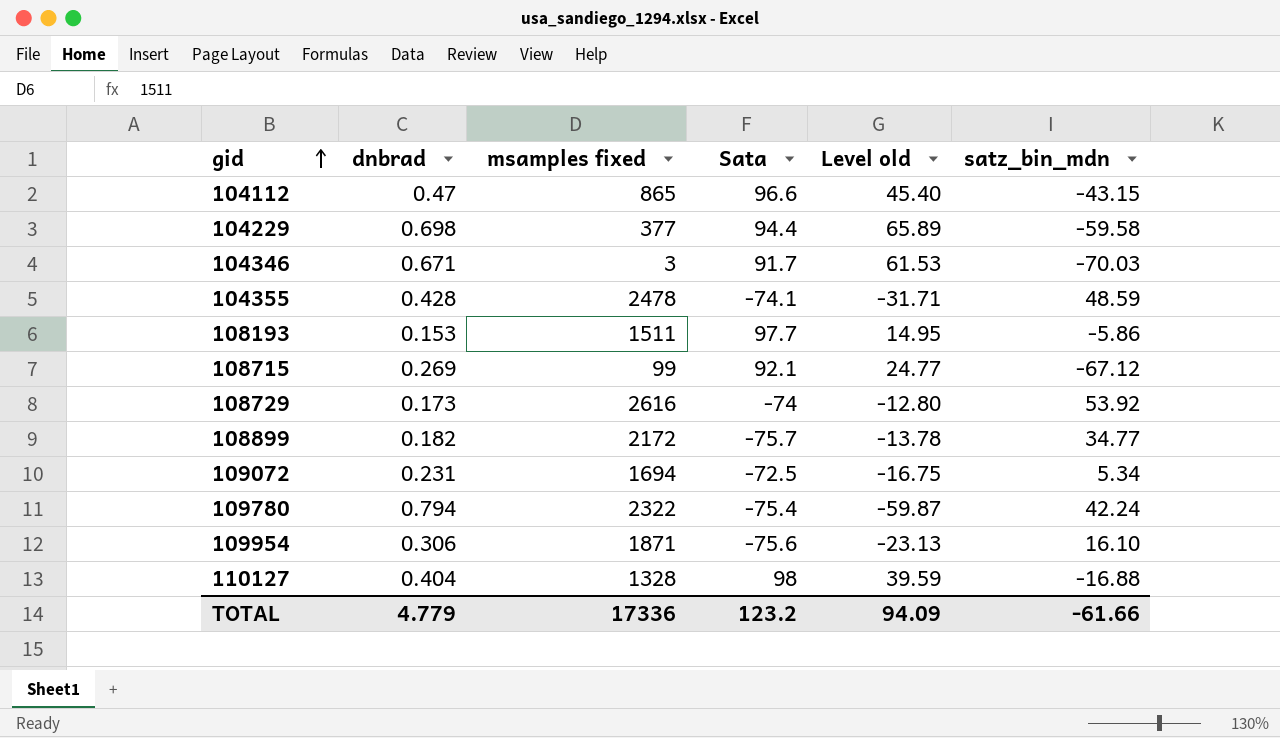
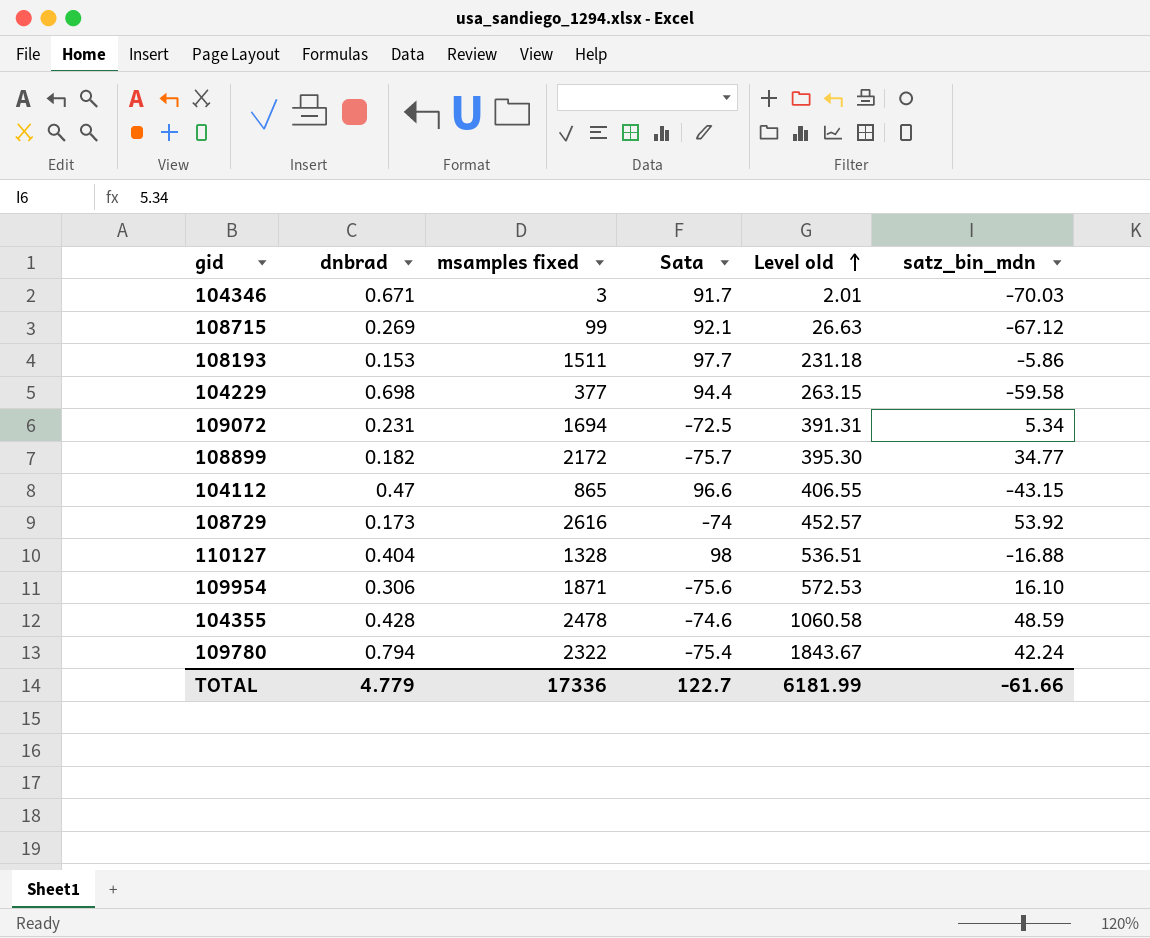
row order: gid ascending -> Level old ascending
column Level old | formula: [dnbrad] * [Sata] -> [dnbrad] * [msamples fixed]
104355 | Sata: -74.1 -> -74.6
TOTAL | Sata: 123.2 -> 122.7
TOTAL | Level old: 94.09 -> 6181.99

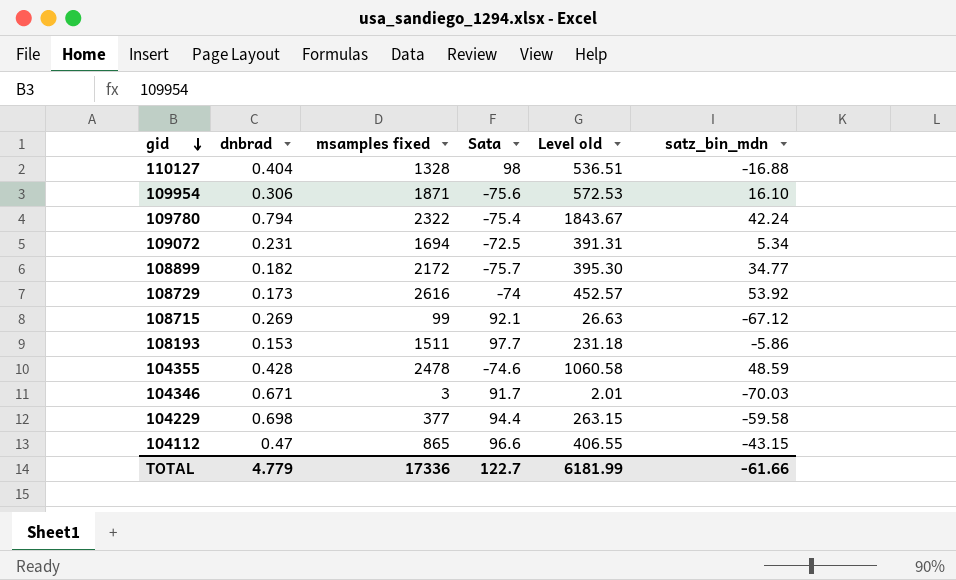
row order: Level old ascending -> gid descending

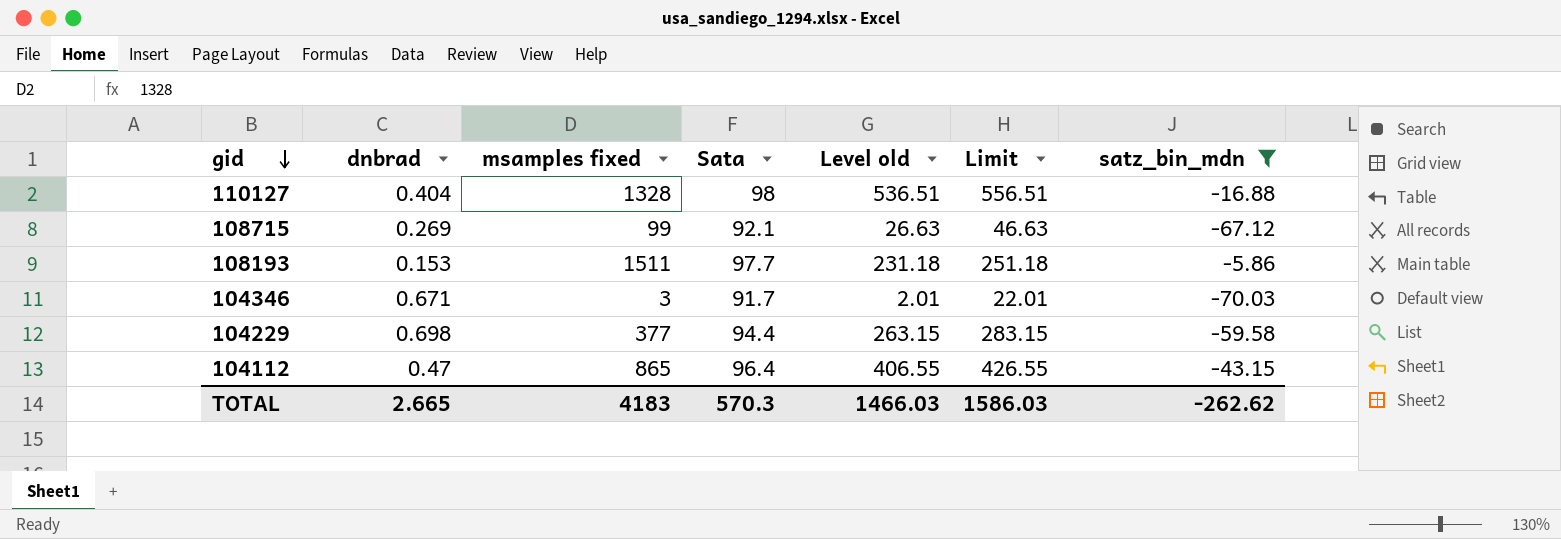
filter: none -> satz_bin_mdn <= -5.86
column Limit | formula: none -> [Level old] + 20
104112 | Sata: 96.6 -> 96.4
TOTAL | dnbrad: 4.779 -> 2.665
TOTAL | msamples fixed: 17336 -> 4183
TOTAL | Sata: 122.7 -> 570.3
TOTAL | Level old: 6181.99 -> 1466.03
TOTAL | satz_bin_mdn: -61.66 -> -262.62

